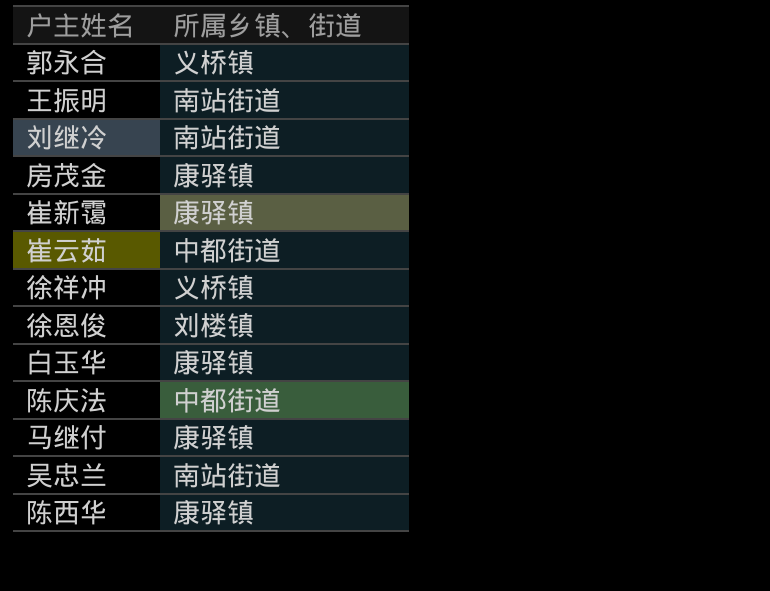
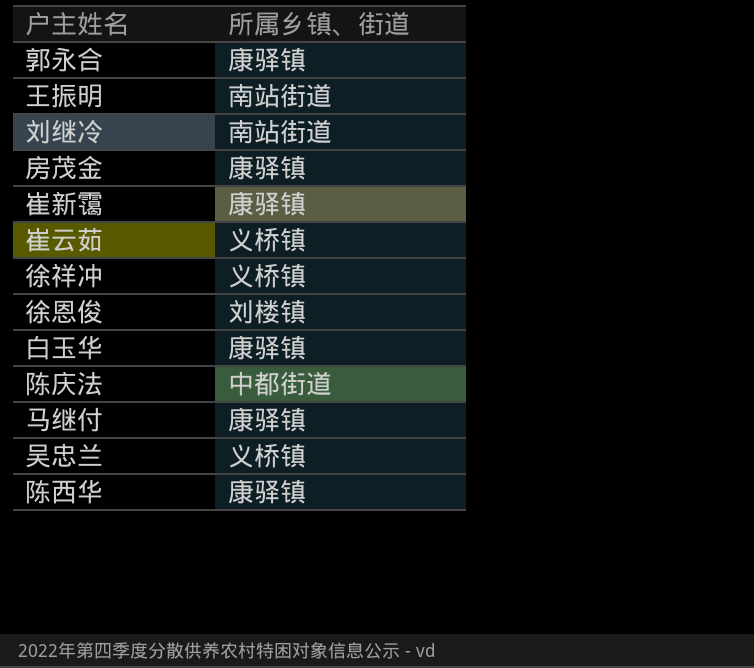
郭永合 | 所属乡镇、街道: 义桥镇 -> 康驿镇
崔云茹 | 所属乡镇、街道: 中都街道 -> 义桥镇
吴忠兰 | 所属乡镇、街道: 南站街道 -> 义桥镇

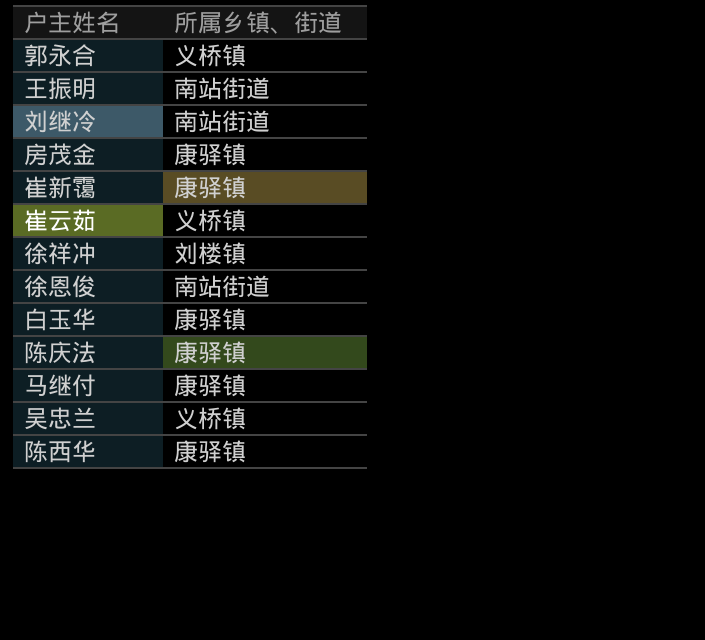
郭永合 | 所属乡镇、街道: 康驿镇 -> 义桥镇
徐祥冲 | 所属乡镇、街道: 义桥镇 -> 刘楼镇
徐恩俊 | 所属乡镇、街道: 刘楼镇 -> 南站街道
陈庆法 | 所属乡镇、街道: 中都街道 -> 康驿镇

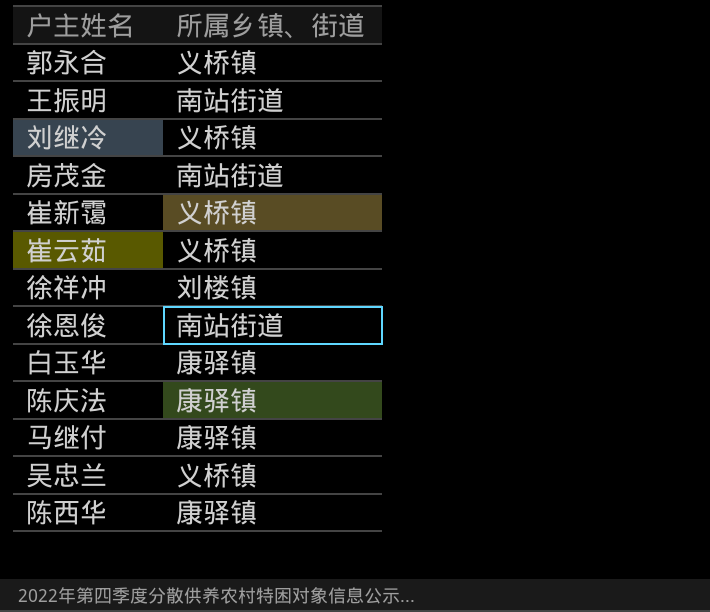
刘继冷 | 所属乡镇、街道: 南站街道 -> 义桥镇
房茂金 | 所属乡镇、街道: 康驿镇 -> 南站街道
崔新霭 | 所属乡镇、街道: 康驿镇 -> 义桥镇

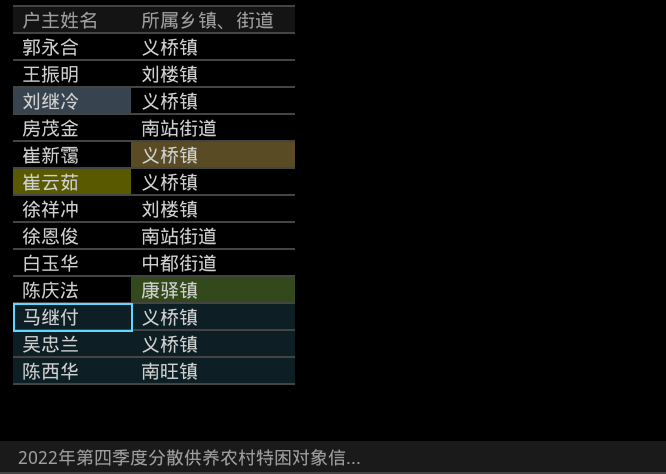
王振明 | 所属乡镇、街道: 南站街道 -> 刘楼镇
白玉华 | 所属乡镇、街道: 康驿镇 -> 中都街道
马继付 | 所属乡镇、街道: 康驿镇 -> 义桥镇
陈西华 | 所属乡镇、街道: 康驿镇 -> 南旺镇

